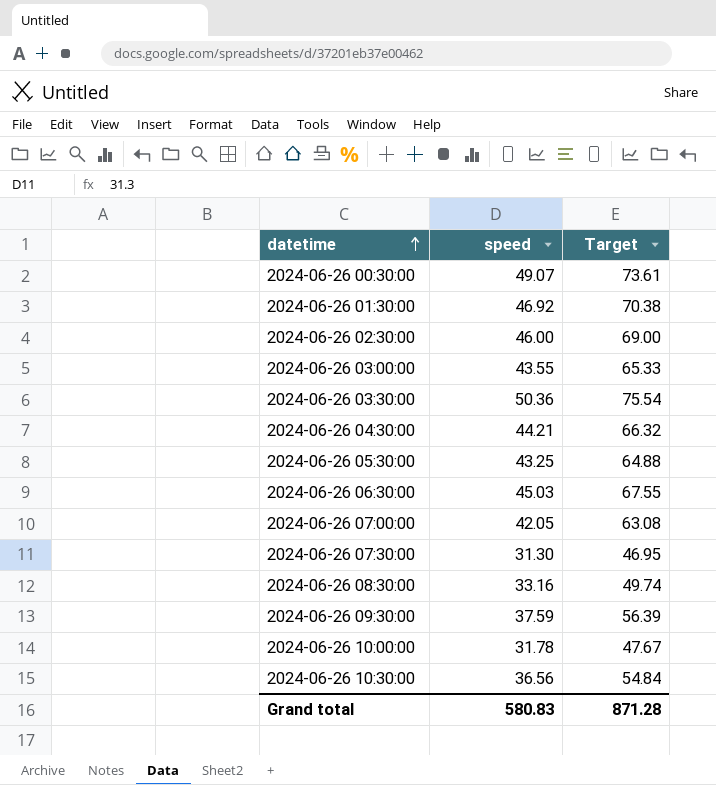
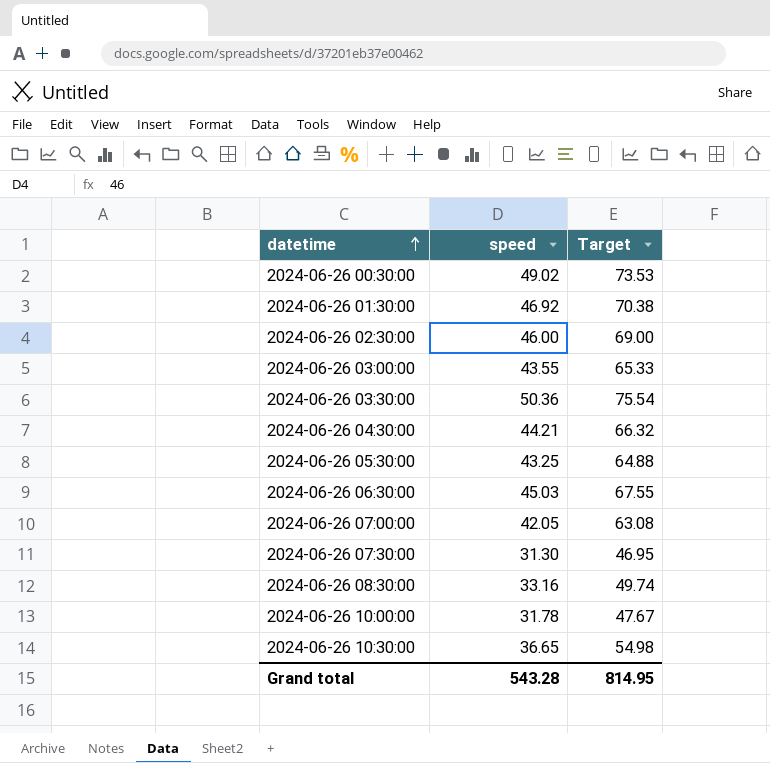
row 2024-06-26 09:30:00: 37.59 | 56.39 -> none
2024-06-26 00:30:00 | speed: 49.07 -> 49.02
2024-06-26 00:30:00 | Target: 73.61 -> 73.53
2024-06-26 10:30:00 | speed: 36.56 -> 36.65
2024-06-26 10:30:00 | Target: 54.84 -> 54.98
Grand total | speed: 580.83 -> 543.28
Grand total | Target: 871.28 -> 814.95

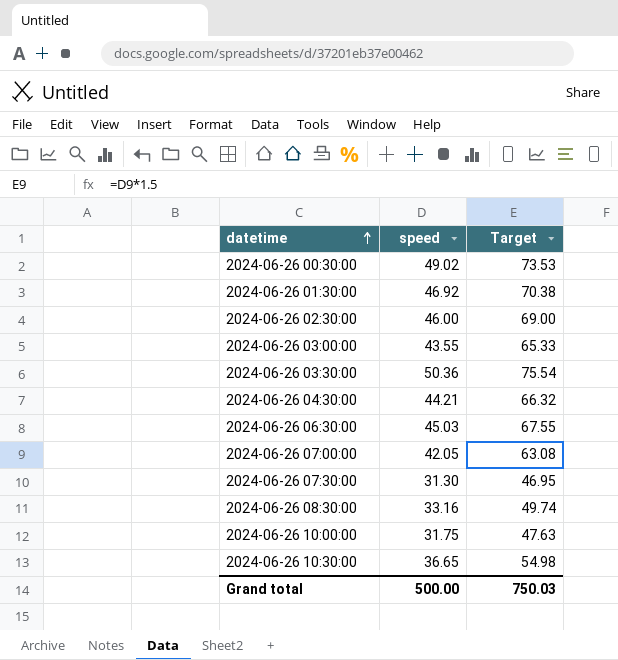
row 2024-06-26 05:30:00: 43.25 | 64.88 -> none
2024-06-26 10:00:00 | speed: 31.78 -> 31.75
2024-06-26 10:00:00 | Target: 47.67 -> 47.63
Grand total | speed: 543.28 -> 500.00
Grand total | Target: 814.95 -> 750.03

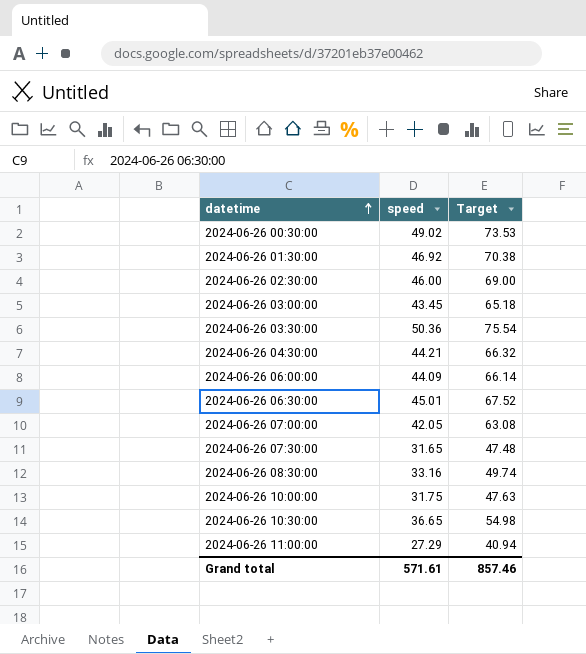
2024-06-26 03:00:00 | speed: 43.55 -> 43.45
2024-06-26 03:00:00 | Target: 65.33 -> 65.18
row 2024-06-26 06:00:00: none -> 44.09 | 66.14
2024-06-26 06:30:00 | speed: 45.03 -> 45.01
2024-06-26 06:30:00 | Target: 67.55 -> 67.52
2024-06-26 07:30:00 | speed: 31.30 -> 31.65
2024-06-26 07:30:00 | Target: 46.95 -> 47.48
row 2024-06-26 11:00:00: none -> 27.29 | 40.94
Grand total | speed: 500.00 -> 571.61
Grand total | Target: 750.03 -> 857.46

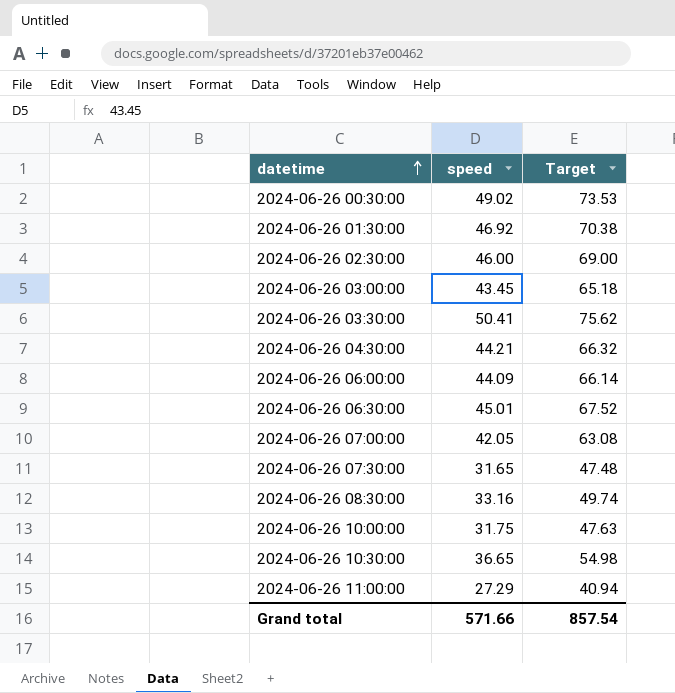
2024-06-26 03:30:00 | speed: 50.36 -> 50.41
2024-06-26 03:30:00 | Target: 75.54 -> 75.62
Grand total | speed: 571.61 -> 571.66
Grand total | Target: 857.46 -> 857.54

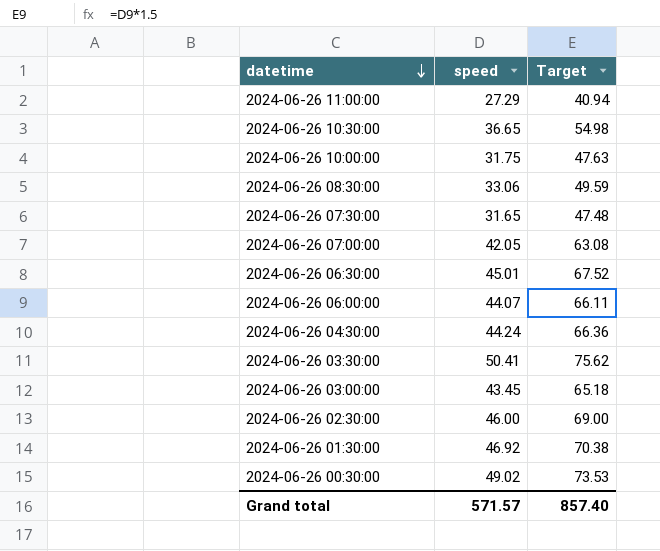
row order: datetime ascending -> datetime descending
2024-06-26 08:30:00 | speed: 33.16 -> 33.06
2024-06-26 08:30:00 | Target: 49.74 -> 49.59
2024-06-26 06:00:00 | speed: 44.09 -> 44.07
2024-06-26 06:00:00 | Target: 66.14 -> 66.11
2024-06-26 04:30:00 | speed: 44.21 -> 44.24
2024-06-26 04:30:00 | Target: 66.32 -> 66.36
Grand total | speed: 571.66 -> 571.57
Grand total | Target: 857.54 -> 857.40

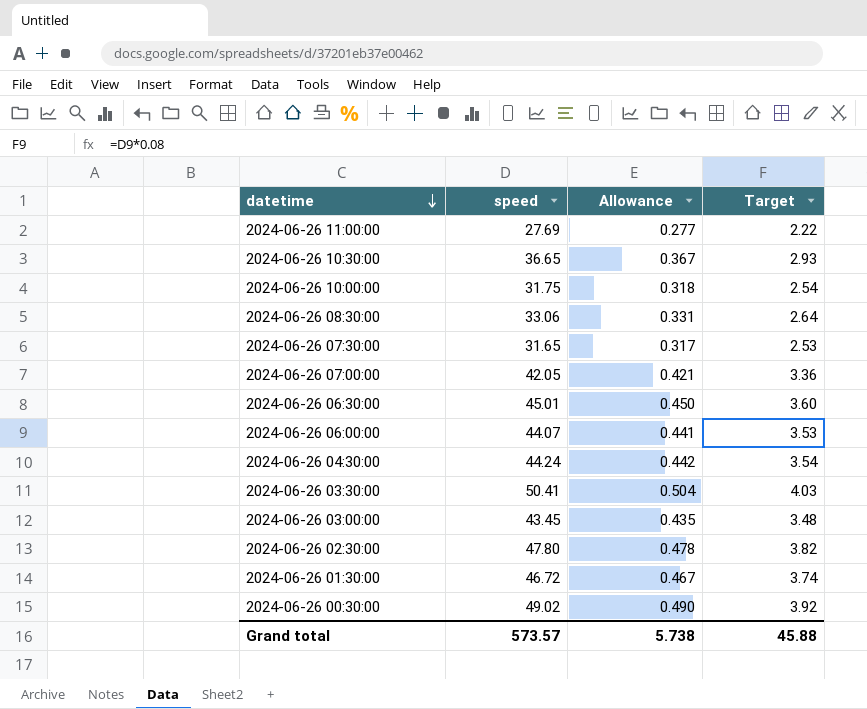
column Allowance | formula: none -> [speed] * 0.01
column Target | formula: [speed] * 1.5 -> [speed] * 0.08
2024-06-26 11:00:00 | speed: 27.29 -> 27.69
2024-06-26 02:30:00 | speed: 46.00 -> 47.80
2024-06-26 01:30:00 | speed: 46.92 -> 46.72
Grand total | speed: 571.57 -> 573.57
Grand total | Target: 857.40 -> 45.88

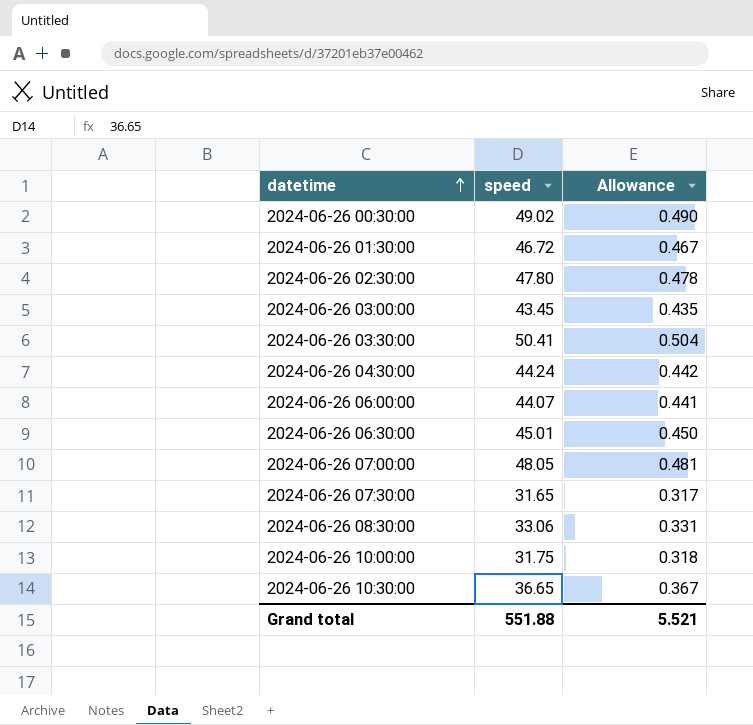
row order: datetime descending -> datetime ascending
column Target | formula: [speed] * 0.08 -> none
row 2024-06-26 11:00:00: 27.69 | 0.277 | 2.22 -> none
2024-06-26 07:00:00 | speed: 42.05 -> 48.05
2024-06-26 07:00:00 | Allowance: 0.421 -> 0.481
Grand total | speed: 573.57 -> 551.88
Grand total | Allowance: 5.738 -> 5.521

